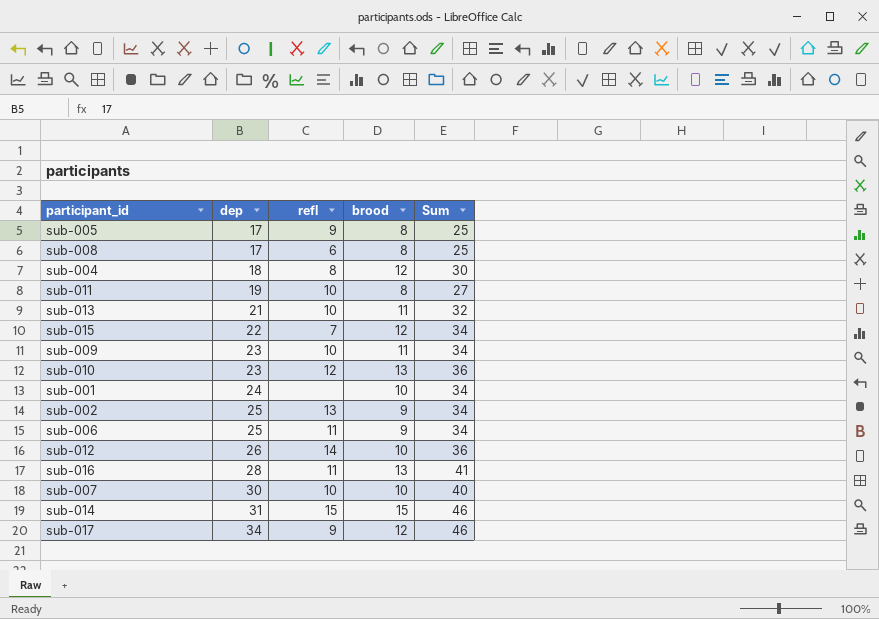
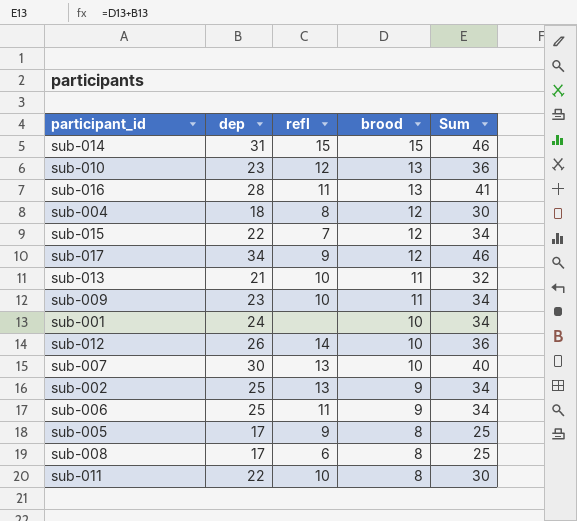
row order: dep ascending -> brood descending
sub-007 | refl: 10 -> 13
sub-011 | dep: 19 -> 22
sub-011 | Sum: 27 -> 30

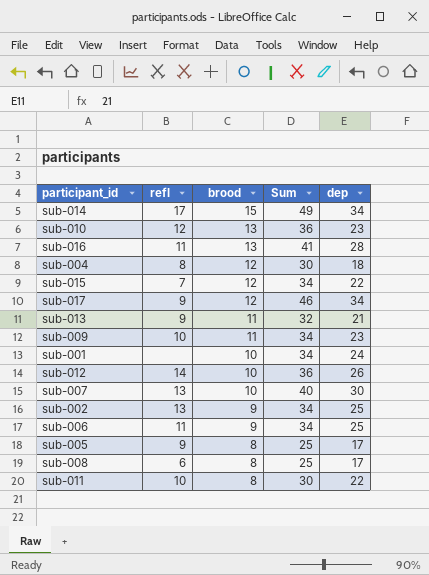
column dep | position: 2 -> 5
sub-014 | refl: 15 -> 17
sub-014 | Sum: 46 -> 49
sub-014 | dep: 31 -> 34
sub-013 | refl: 10 -> 9

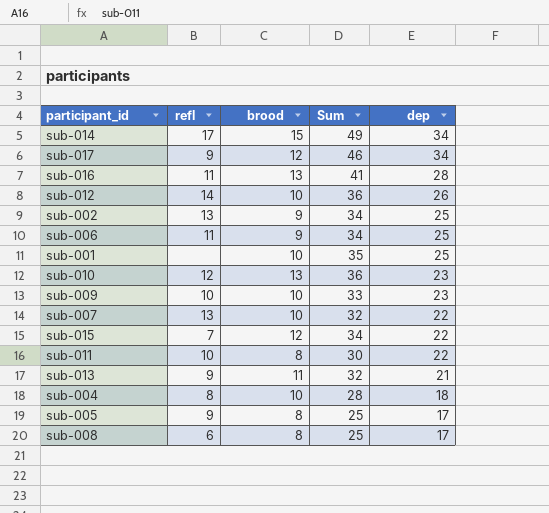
row order: brood descending -> dep descending
sub-001 | Sum: 34 -> 35
sub-001 | dep: 24 -> 25
sub-009 | brood: 11 -> 10
sub-009 | Sum: 34 -> 33
sub-007 | Sum: 40 -> 32
sub-007 | dep: 30 -> 22
sub-004 | brood: 12 -> 10
sub-004 | Sum: 30 -> 28

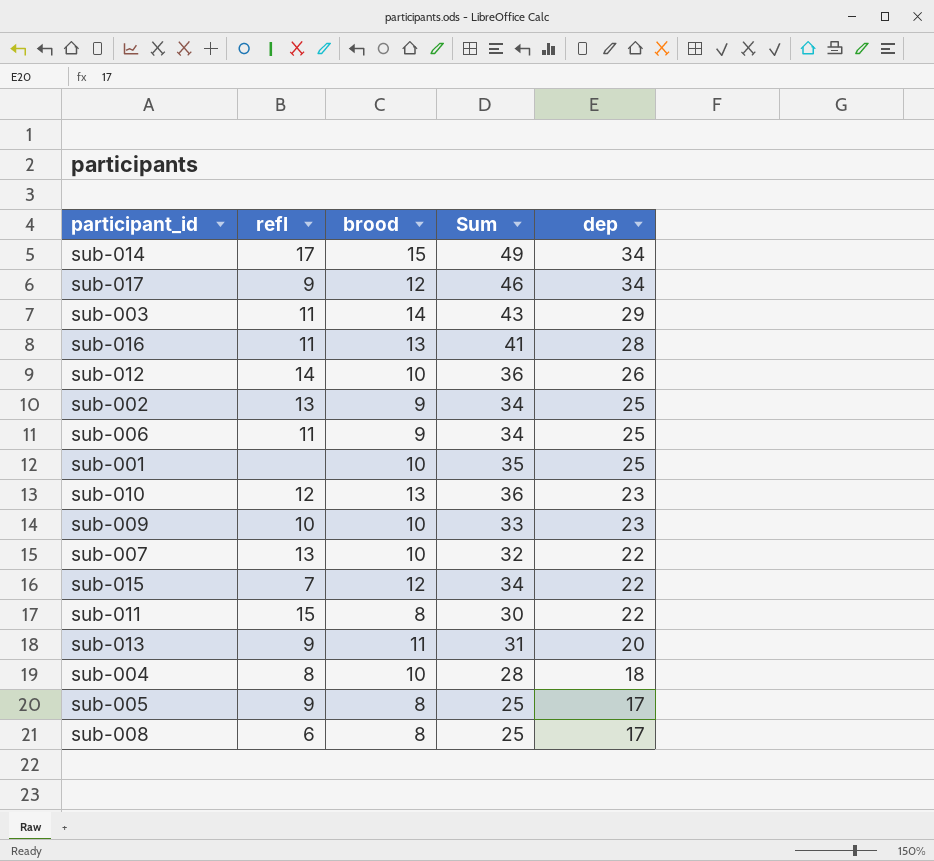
row sub-003: none -> 11 | 14 | 43 | 29
sub-011 | refl: 10 -> 15
sub-013 | Sum: 32 -> 31
sub-013 | dep: 21 -> 20

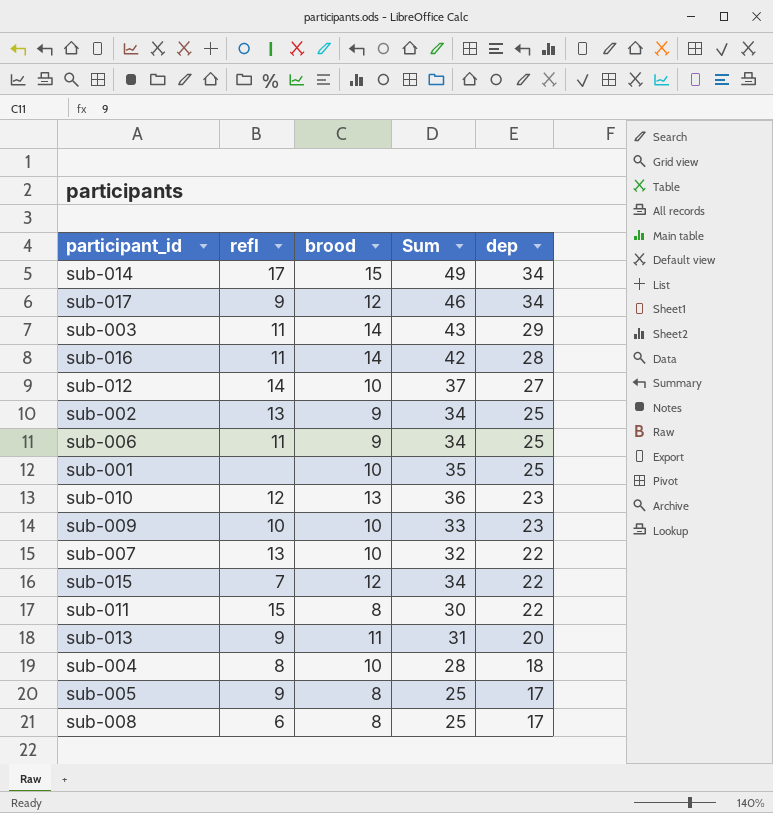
sub-016 | brood: 13 -> 14
sub-016 | Sum: 41 -> 42
sub-012 | Sum: 36 -> 37
sub-012 | dep: 26 -> 27

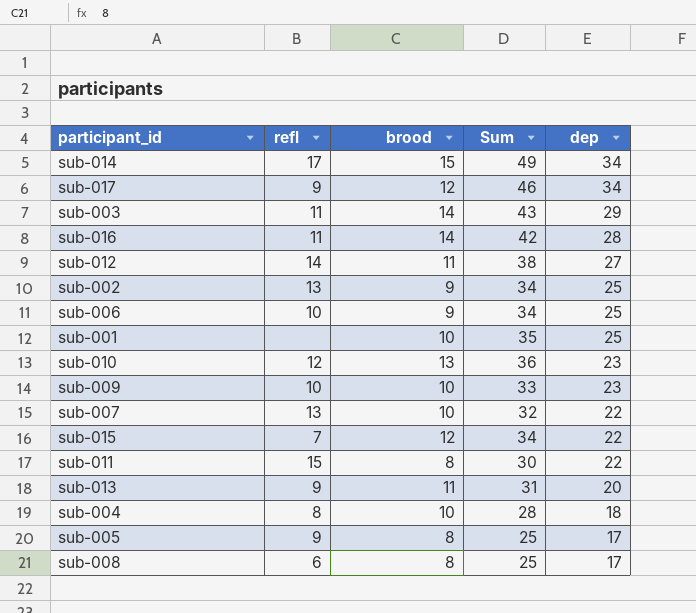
sub-012 | brood: 10 -> 11
sub-012 | Sum: 37 -> 38
sub-006 | refl: 11 -> 10

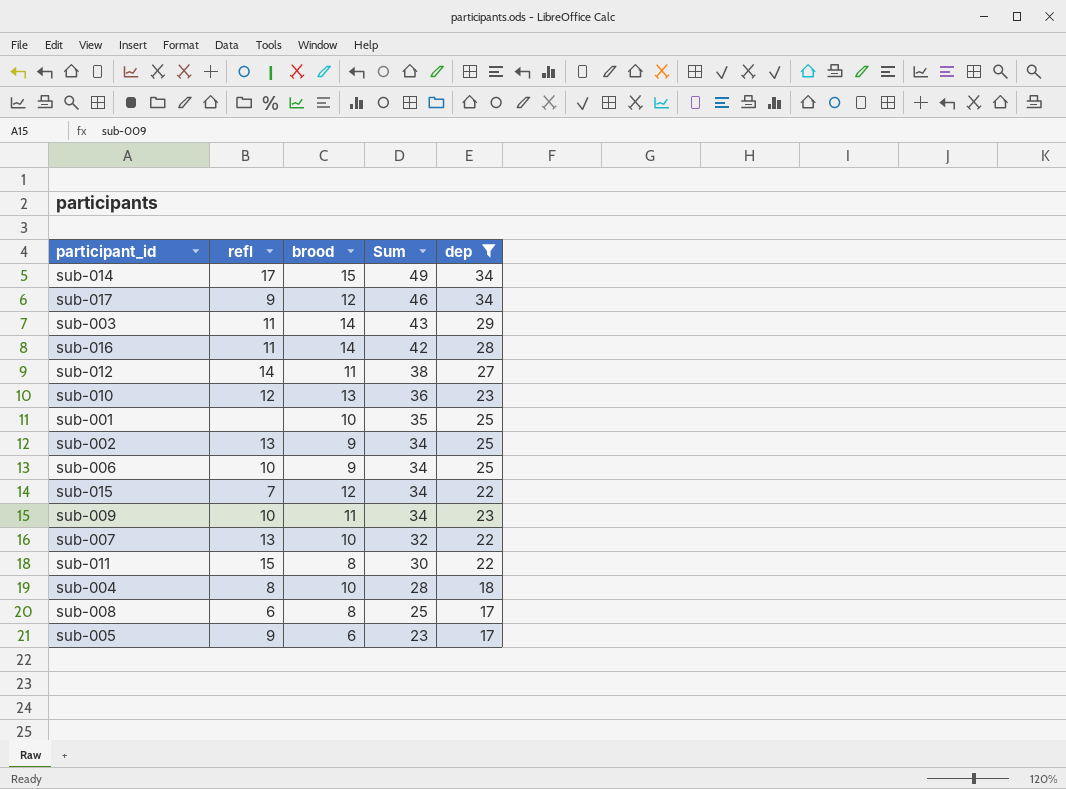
filter: none -> dep != 20
row order: dep descending -> Sum descending
sub-009 | brood: 10 -> 11
sub-009 | Sum: 33 -> 34
sub-005 | brood: 8 -> 6
sub-005 | Sum: 25 -> 23

